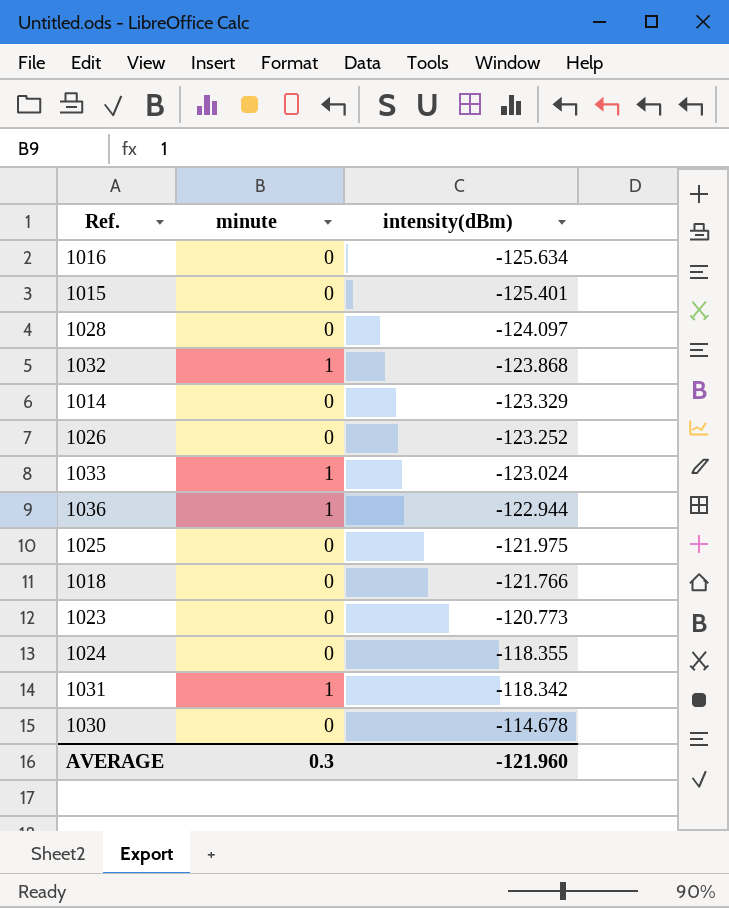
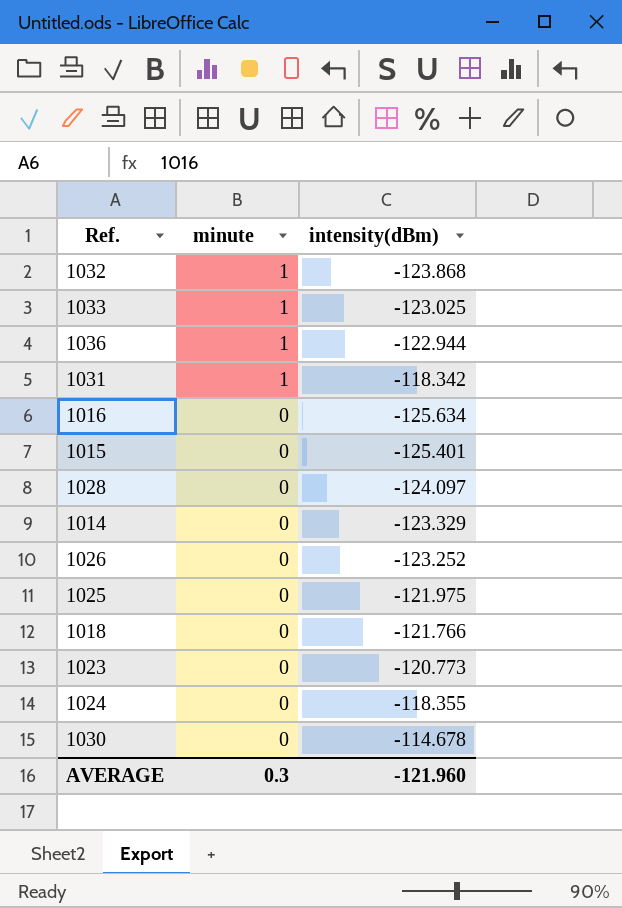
row order: intensity(dBm) ascending -> minute descending
1033 | intensity(dBm): -123.024 -> -123.025

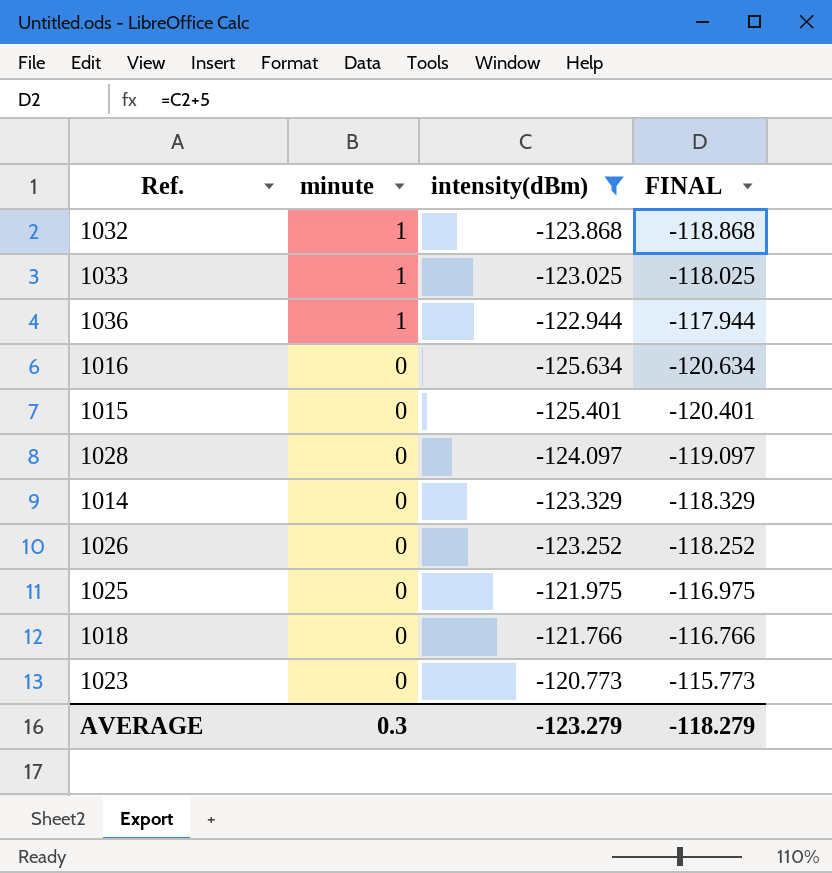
filter: none -> intensity(dBm) <= -120.773
column FINAL | formula: none -> [intensity(dBm)] + 5
AVERAGE | intensity(dBm): -121.960 -> -123.279

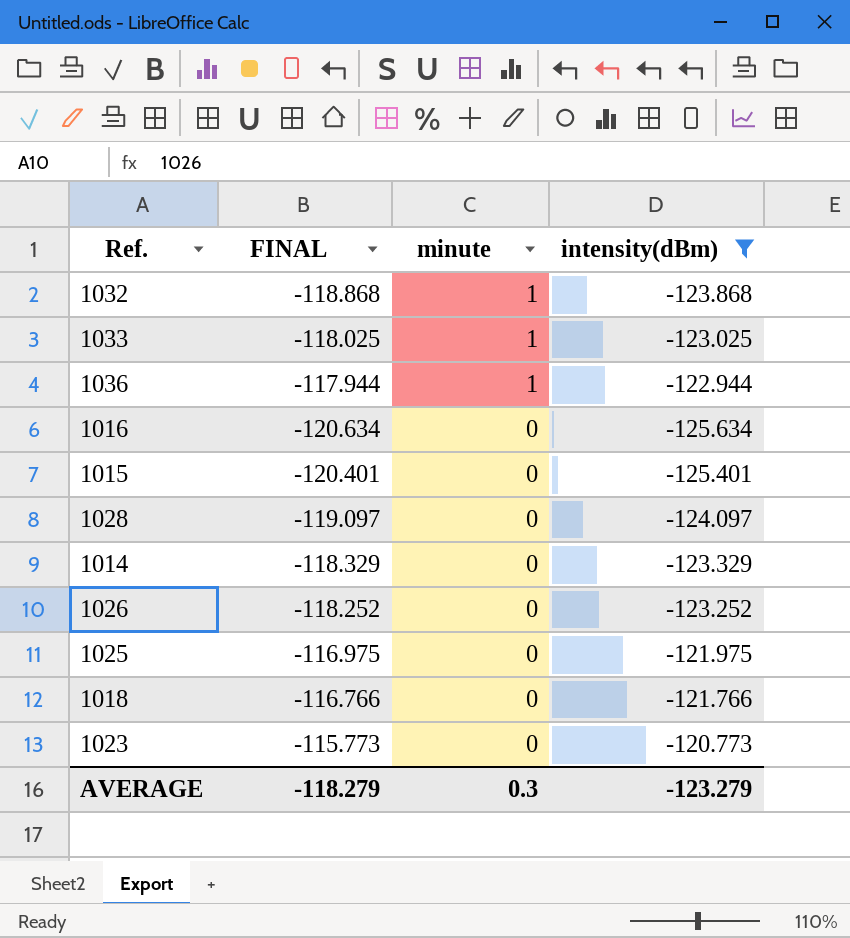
column FINAL | position: 4 -> 2

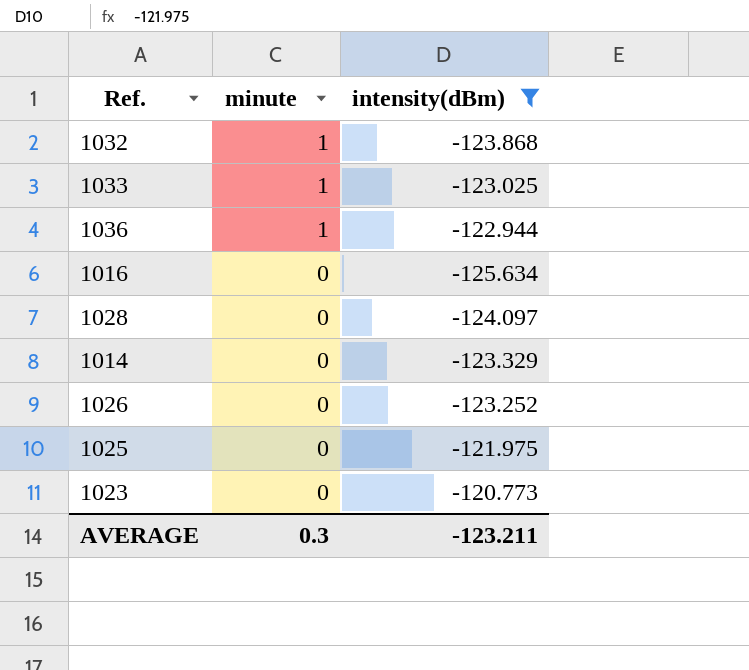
column FINAL | formula: [intensity(dBm)] + 5 -> none
row 1015: -120.401 | 0 | -125.401 -> none
row 1018: -116.766 | 0 | -121.766 -> none
AVERAGE | intensity(dBm): -123.279 -> -123.211

